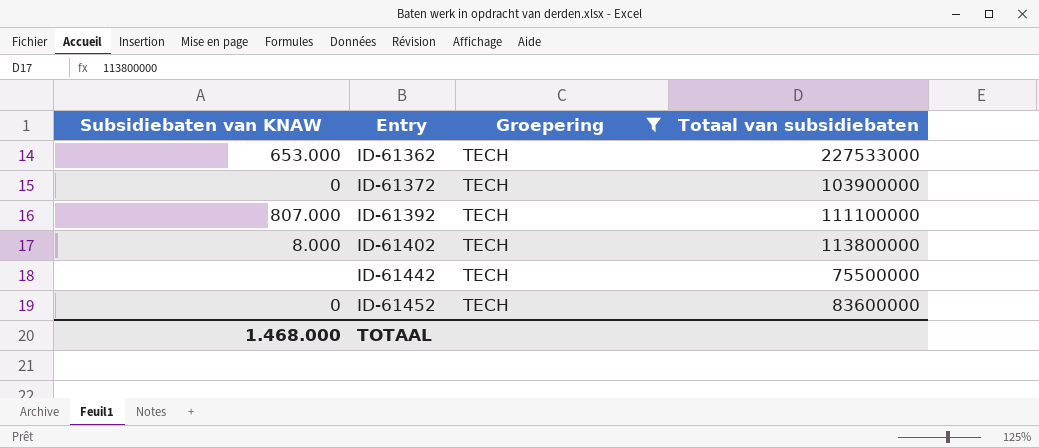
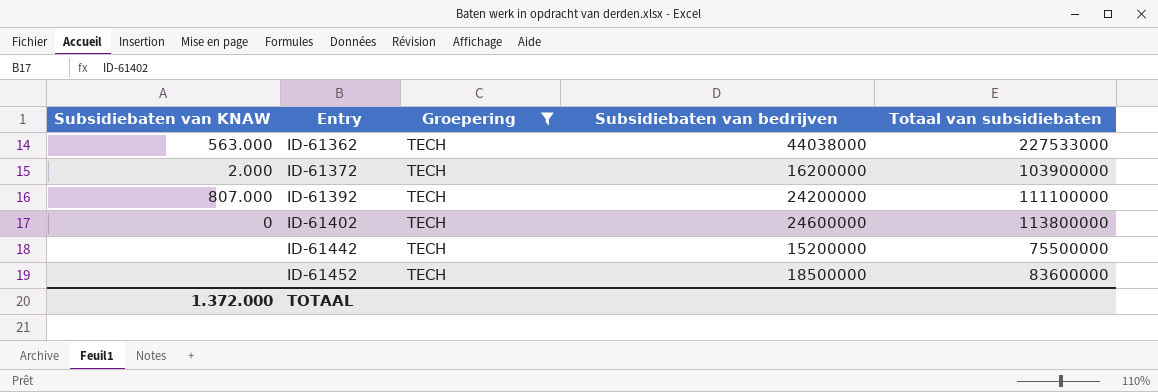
column Subsidiebaten van bedrijven | position: none -> 4
ID-61362 | Subsidiebaten van KNAW: 653.000 -> 563.000
ID-61372 | Subsidiebaten van KNAW: 0 -> 2.000
ID-61402 | Subsidiebaten van KNAW: 8.000 -> 0
ID-61452 | Subsidiebaten van KNAW: 0 -> none
TOTAAL | Subsidiebaten van KNAW: 1.468.000 -> 1.372.000

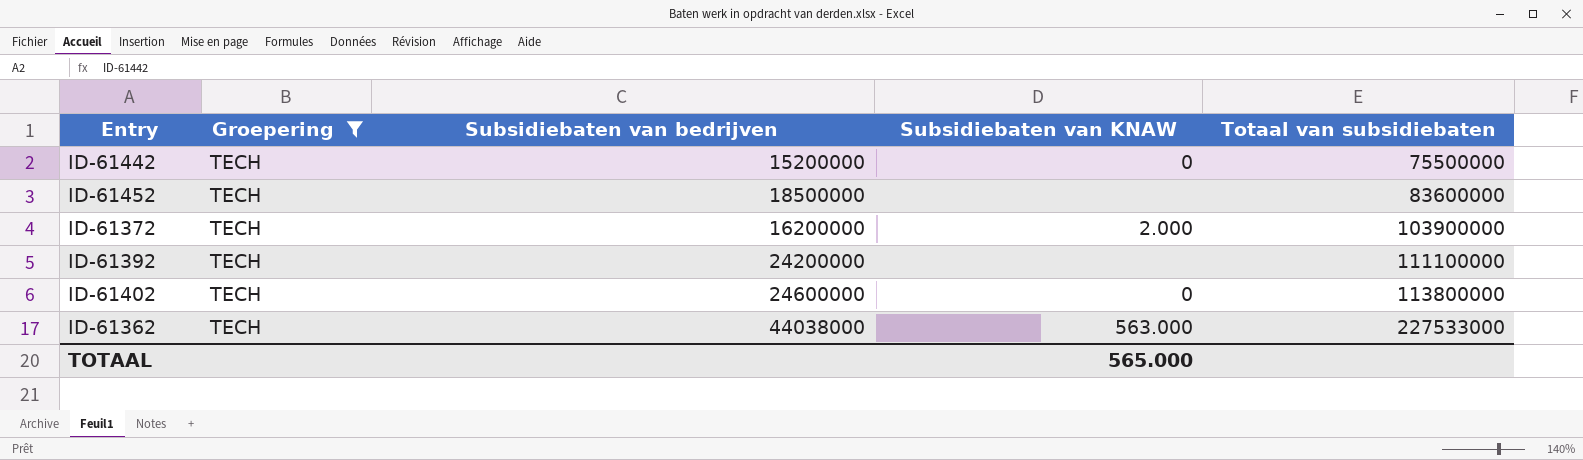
row order: Entry ascending -> Totaal van subsidiebaten ascending
column Subsidiebaten van KNAW | position: 1 -> 4
ID-61442 | Subsidiebaten van KNAW: none -> 0
ID-61392 | Subsidiebaten van KNAW: 807.000 -> none
TOTAAL | Subsidiebaten van KNAW: 1.372.000 -> 565.000

